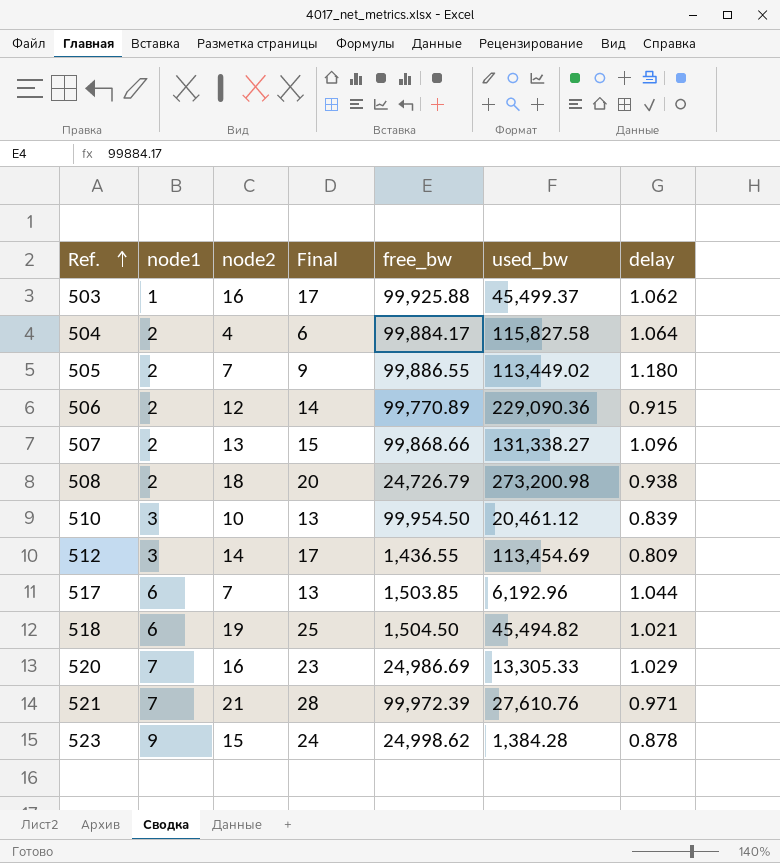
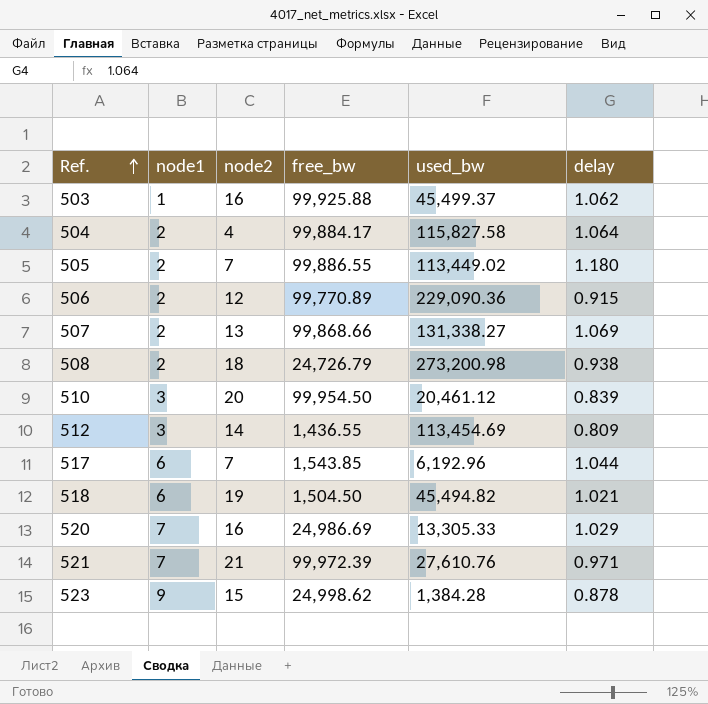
column Final | formula: [node1] + [node2] -> none
507 | delay: 1.096 -> 1.069
510 | node2: 10 -> 20
517 | free_bw: 1,503.85 -> 1,543.85

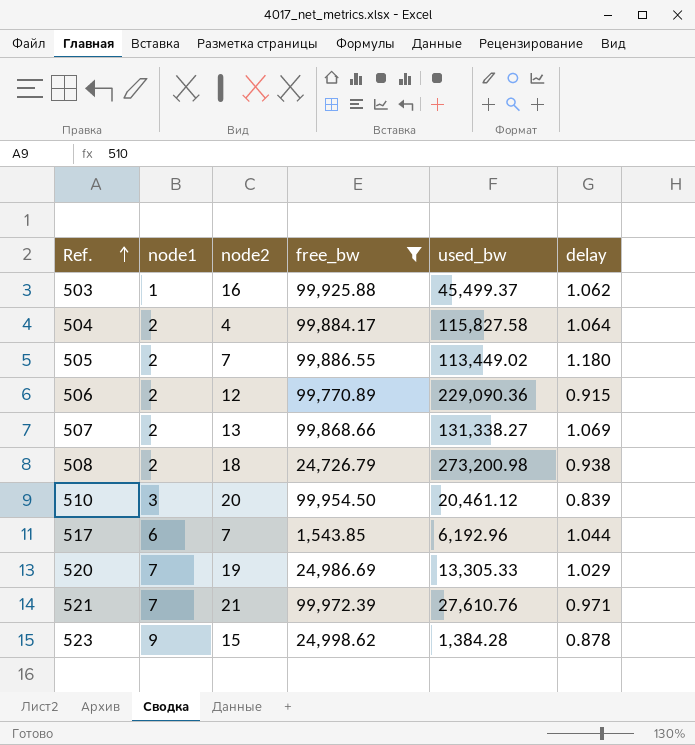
filter: none -> free_bw >= 1,543.85
520 | node2: 16 -> 19

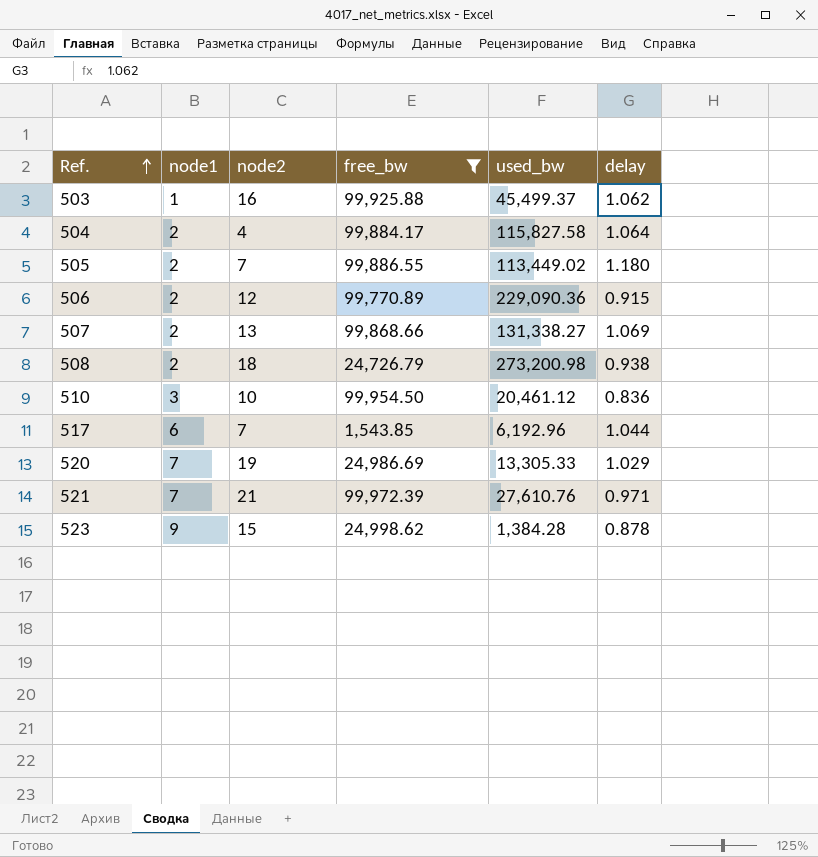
510 | node2: 20 -> 10
510 | delay: 0.839 -> 0.836

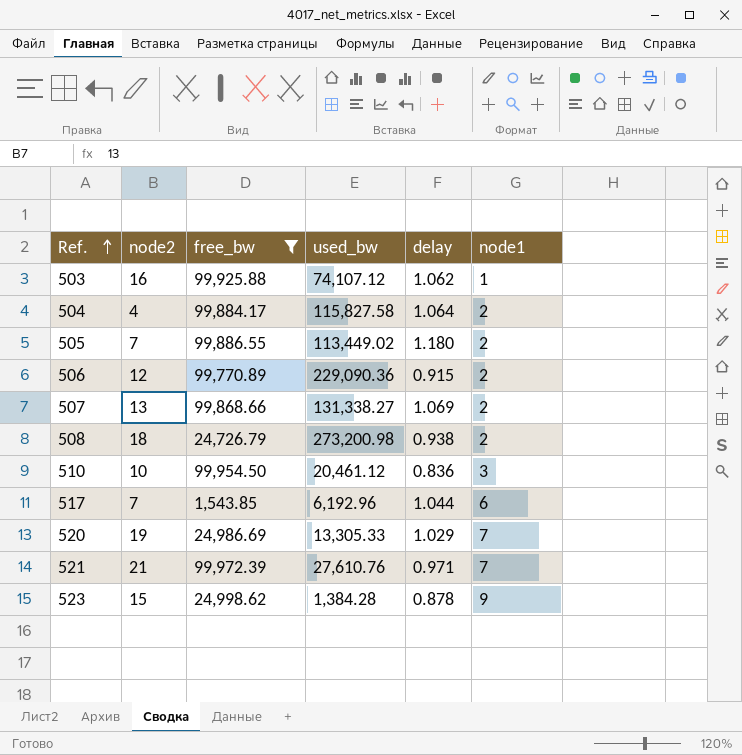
column node1 | position: 2 -> 6
503 | used_bw: 45,499.37 -> 74,107.12

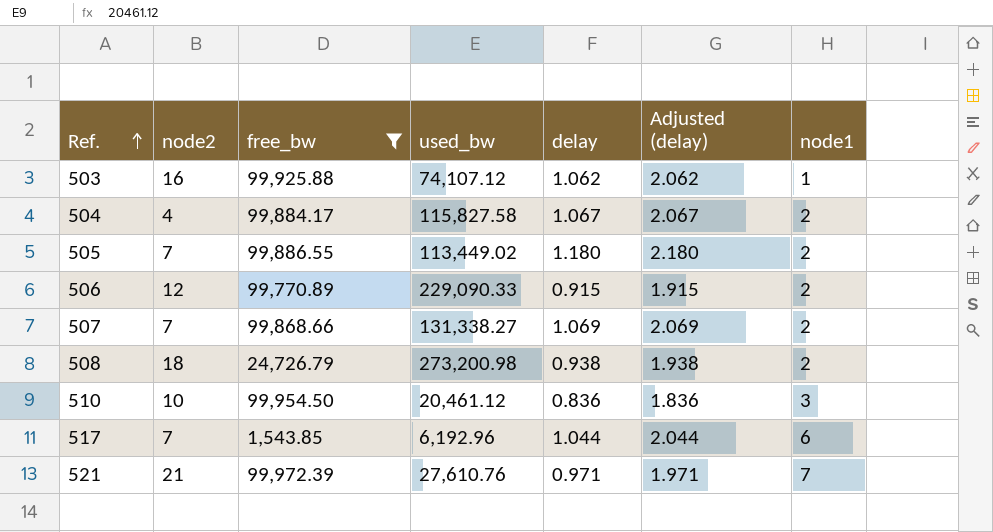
column Adjusted (delay) | formula: none -> [delay] + 1
row 520: 19 | 24,986.69 | 13,305.33 | 1.029 | 7 -> none
row 523: 15 | 24,998.62 | 1,384.28 | 0.878 | 9 -> none
504 | delay: 1.064 -> 1.067
506 | used_bw: 229,090.36 -> 229,090.33
507 | node2: 13 -> 7

